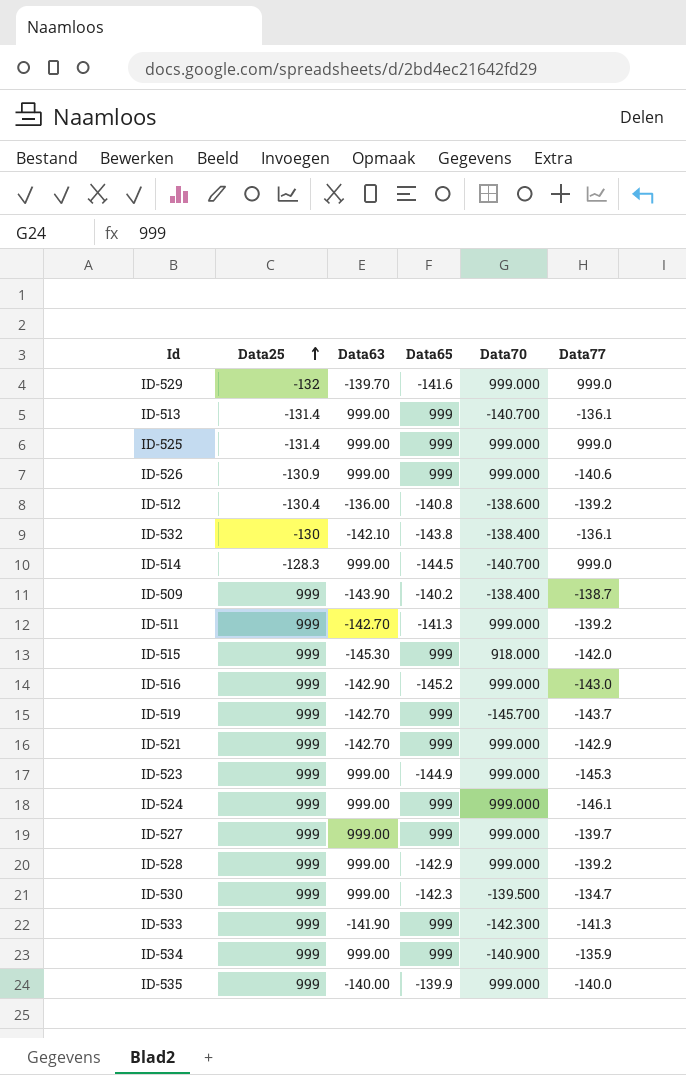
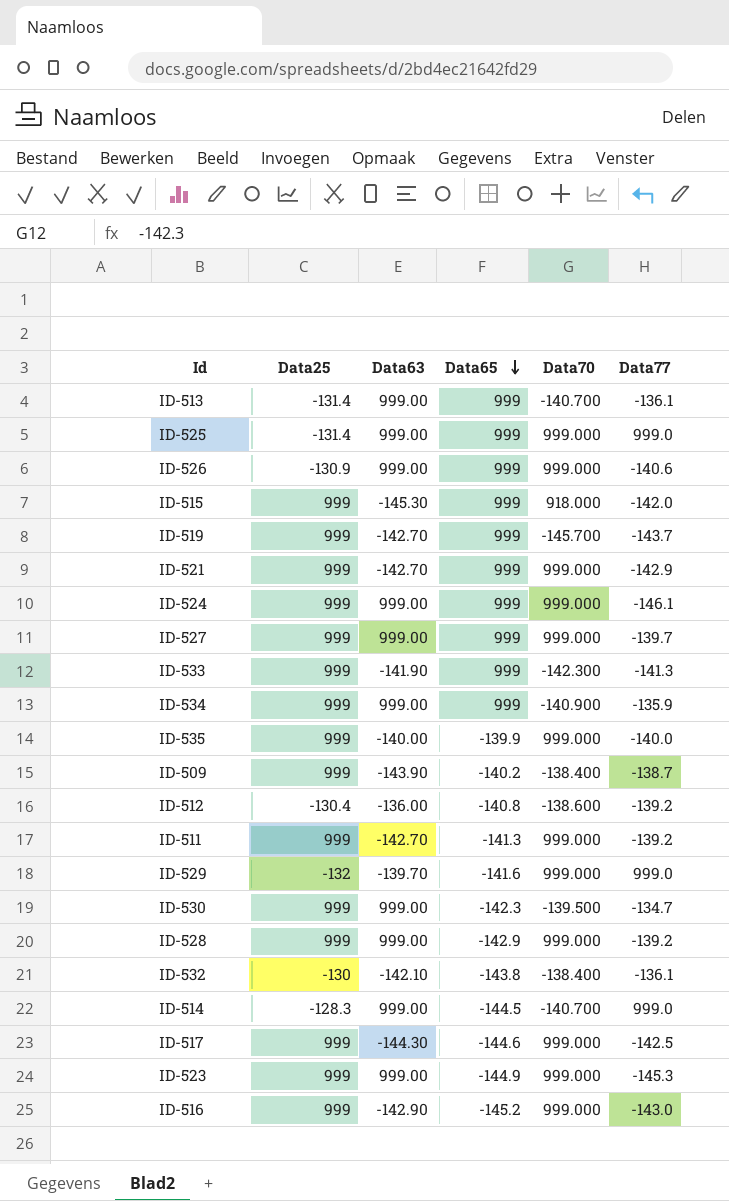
row order: Data25 ascending -> Data65 descending
row ID-517: none -> 999 | -144.30 | -144.6 | 999.000 | -142.5

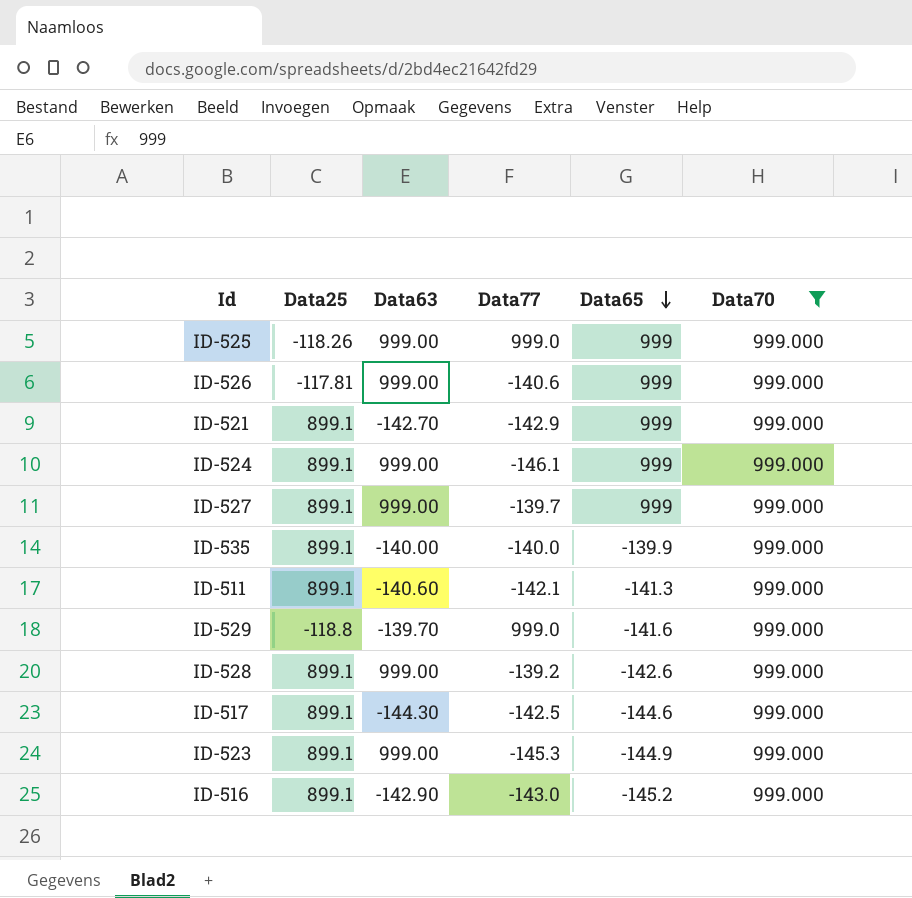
filter: none -> Data70 = 999.000
column Data77 | position: 6 -> 4
ID-525 | Data25: -131.4 -> -118.26
ID-526 | Data25: -130.9 -> -117.81
ID-521 | Data25: 999 -> 899.1
ID-524 | Data25: 999 -> 899.1
ID-527 | Data25: 999 -> 899.1
ID-535 | Data25: 999 -> 899.1
ID-511 | Data25: 999 -> 899.1
ID-511 | Data63: -142.70 -> -140.60
ID-511 | Data77: -139.2 -> -142.1
ID-529 | Data25: -132 -> -118.8
ID-528 | Data25: 999 -> 899.1
ID-528 | Data65: -142.9 -> -142.6
ID-517 | Data25: 999 -> 899.1
ID-523 | Data25: 999 -> 899.1
ID-516 | Data25: 999 -> 899.1

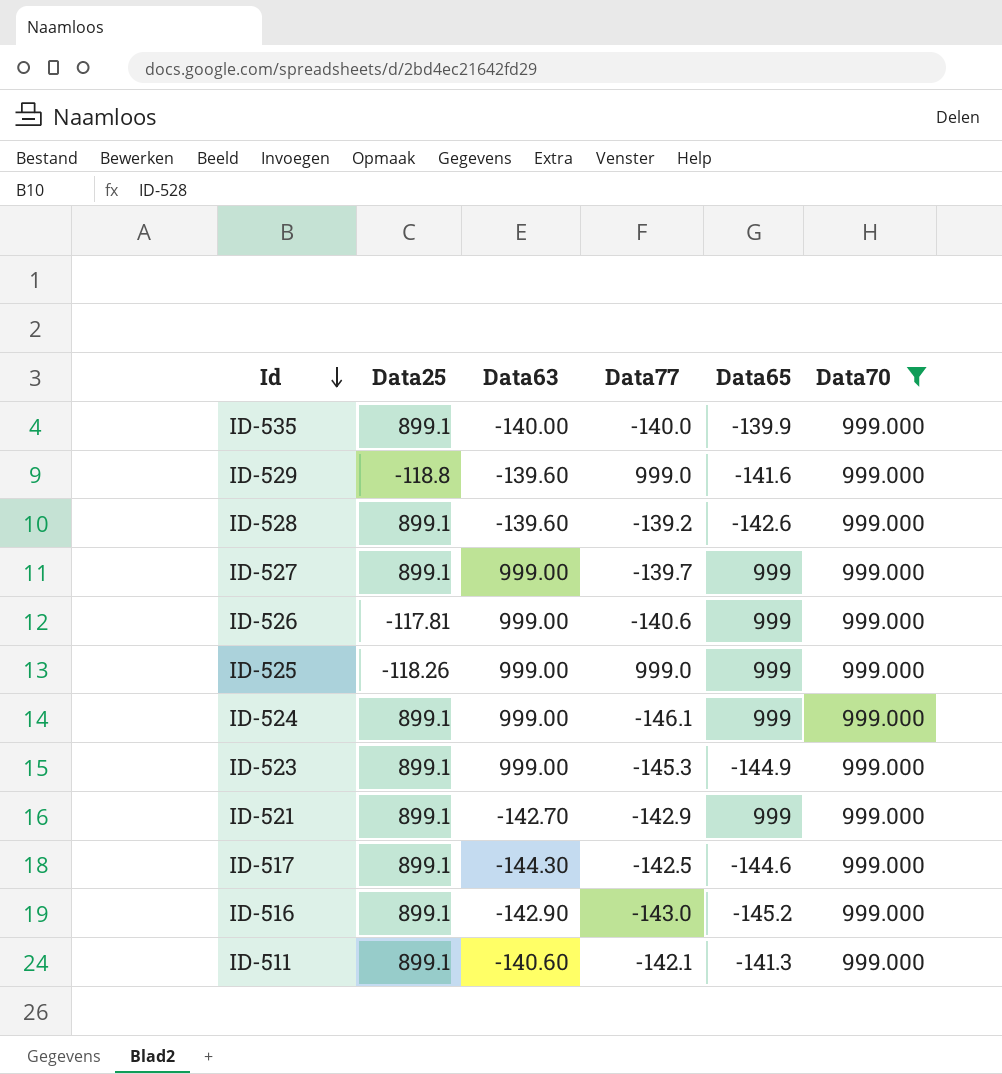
row order: Data65 descending -> Id descending
ID-529 | Data63: -139.70 -> -139.60
ID-528 | Data63: 999.00 -> -139.60

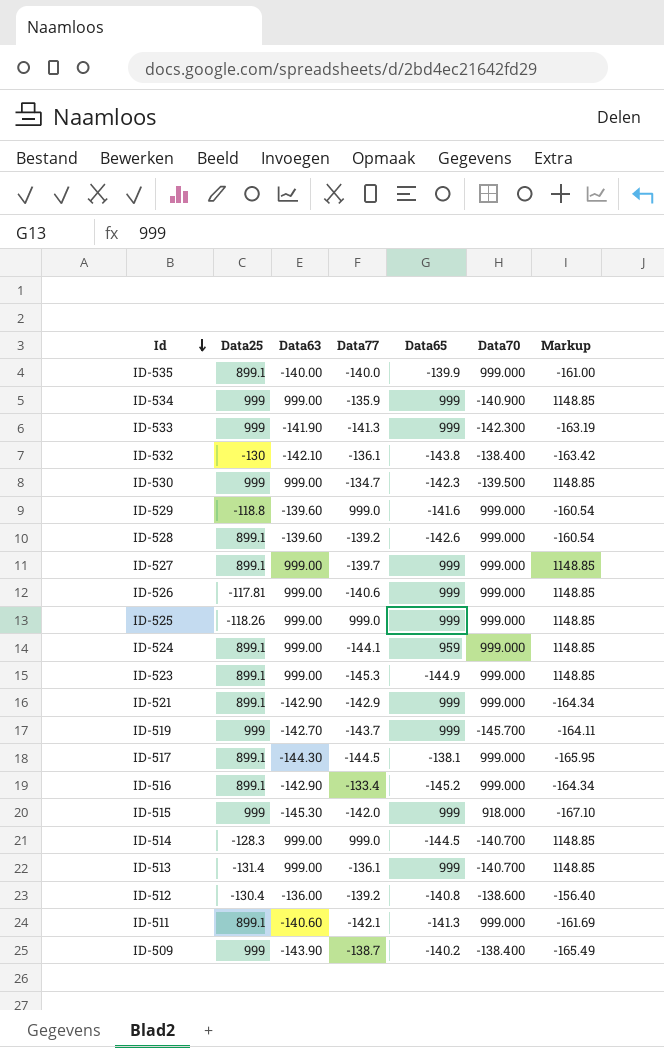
filter: Data70 = 999.000 -> none
column Markup | formula: none -> [Data63] * 1.15
ID-524 | Data77: -146.1 -> -144.1
ID-524 | Data65: 999 -> 959
ID-521 | Data63: -142.70 -> -142.90
ID-517 | Data77: -142.5 -> -144.5
ID-517 | Data65: -144.6 -> -138.1
ID-516 | Data77: -143.0 -> -133.4

